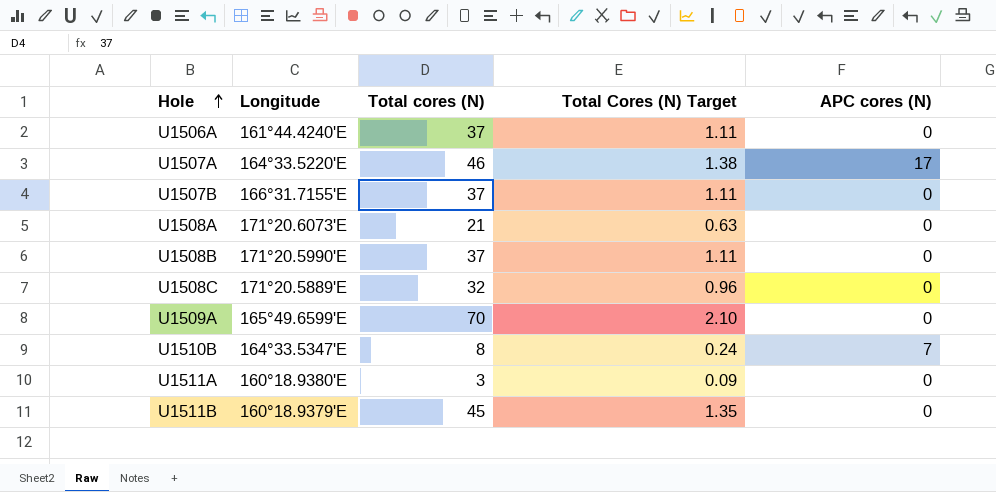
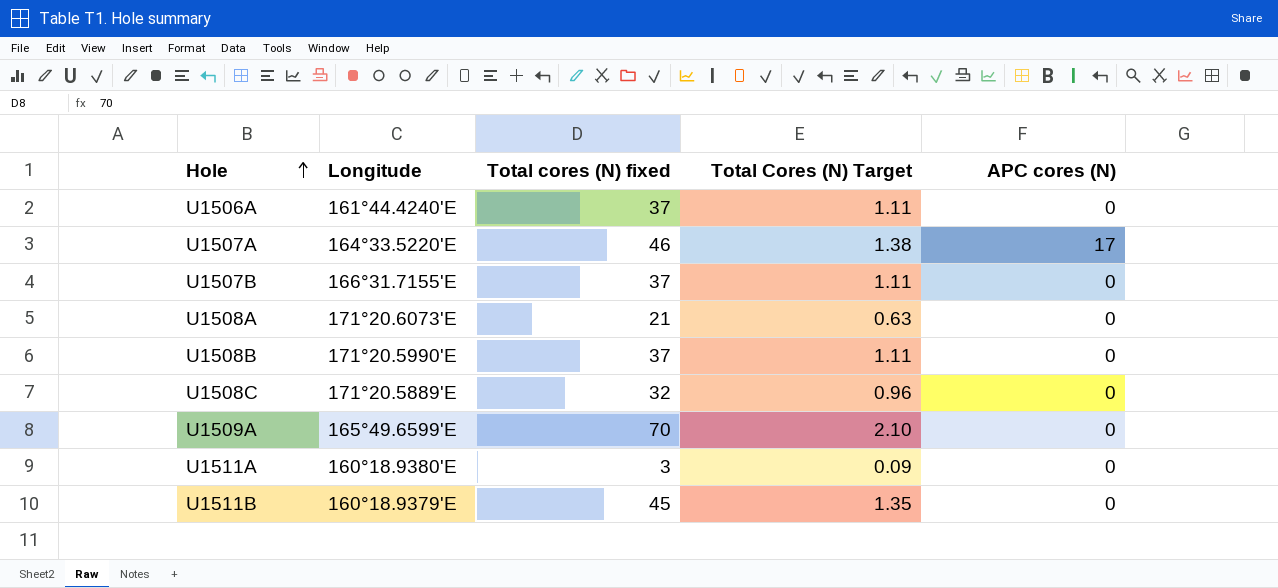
column name: Total cores (N) -> Total cores (N) fixed
row U1510B: 164°33.5347'E | 8 | 0.24 | 7 -> none

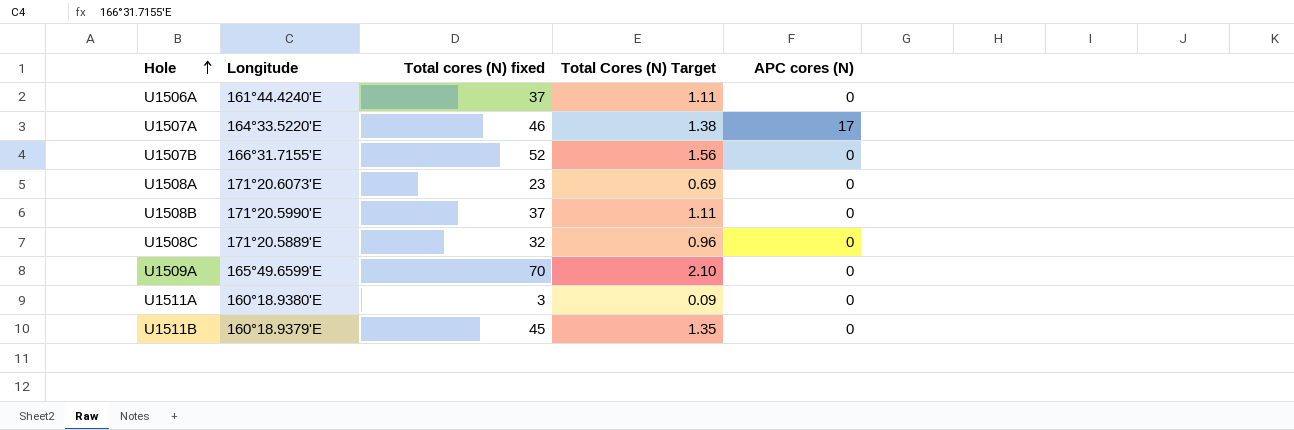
U1507B | Total cores (N) fixed: 37 -> 52
U1507B | Total Cores (N) Target: 1.11 -> 1.56
U1508A | Total cores (N) fixed: 21 -> 23
U1508A | Total Cores (N) Target: 0.63 -> 0.69

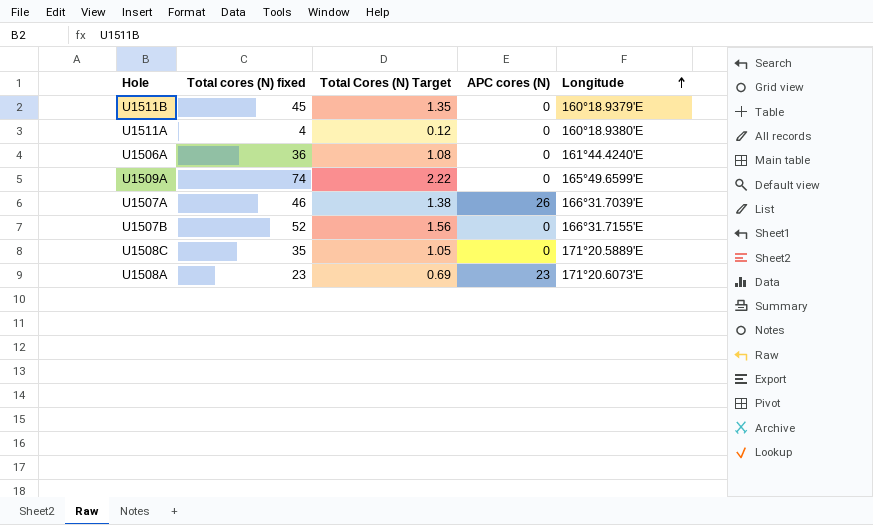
row order: Hole ascending -> Longitude ascending
column Longitude | position: 2 -> 5
row U1508B: 171°20.5990'E | 37 | 1.11 | 0 -> none
U1511A | Total cores (N) fixed: 3 -> 4
U1511A | Total Cores (N) Target: 0.09 -> 0.12
U1506A | Total cores (N) fixed: 37 -> 36
U1506A | Total Cores (N) Target: 1.11 -> 1.08
U1509A | Total cores (N) fixed: 70 -> 74
U1509A | Total Cores (N) Target: 2.10 -> 2.22
U1507A | APC cores (N): 17 -> 26
U1507A | Longitude: 164°33.5220'E -> 166°31.7039'E
U1508C | Total cores (N) fixed: 32 -> 35
U1508C | Total Cores (N) Target: 0.96 -> 1.05
U1508A | APC cores (N): 0 -> 23

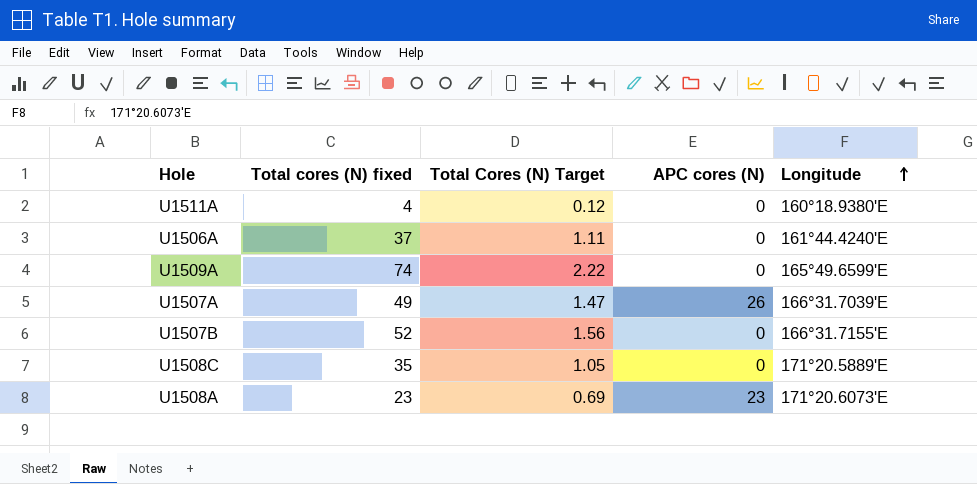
row U1511B: 45 | 1.35 | 0 | 160°18.9379'E -> none
U1506A | Total cores (N) fixed: 36 -> 37
U1506A | Total Cores (N) Target: 1.08 -> 1.11
U1507A | Total cores (N) fixed: 46 -> 49
U1507A | Total Cores (N) Target: 1.38 -> 1.47

